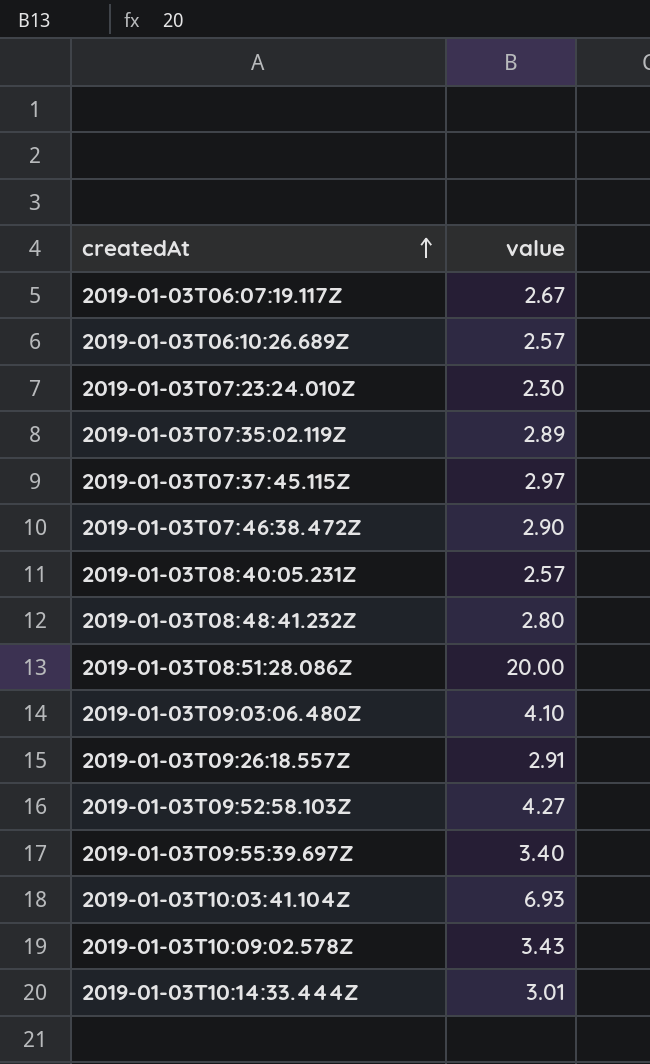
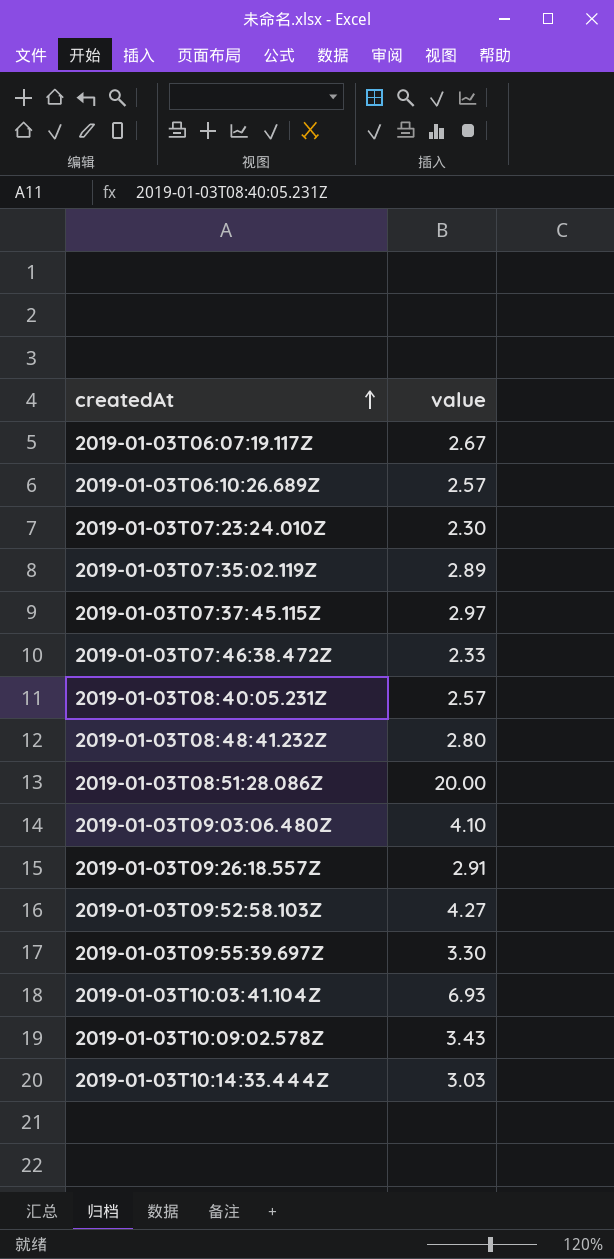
2019-01-03T07:46:38.472Z | value: 2.90 -> 2.33
2019-01-03T09:55:39.697Z | value: 3.40 -> 3.30
2019-01-03T10:14:33.444Z | value: 3.01 -> 3.03

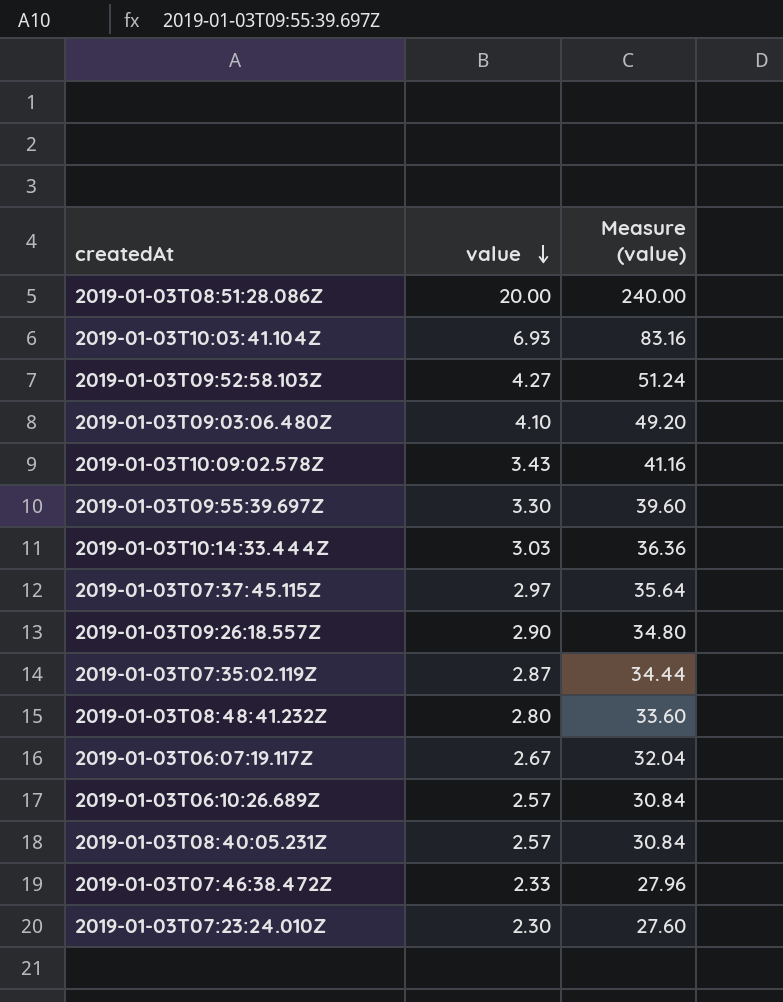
row order: createdAt ascending -> value descending
column Measure (value) | formula: none -> [value] * 12
2019-01-03T09:26:18.557Z | value: 2.91 -> 2.90
2019-01-03T07:35:02.119Z | value: 2.89 -> 2.87

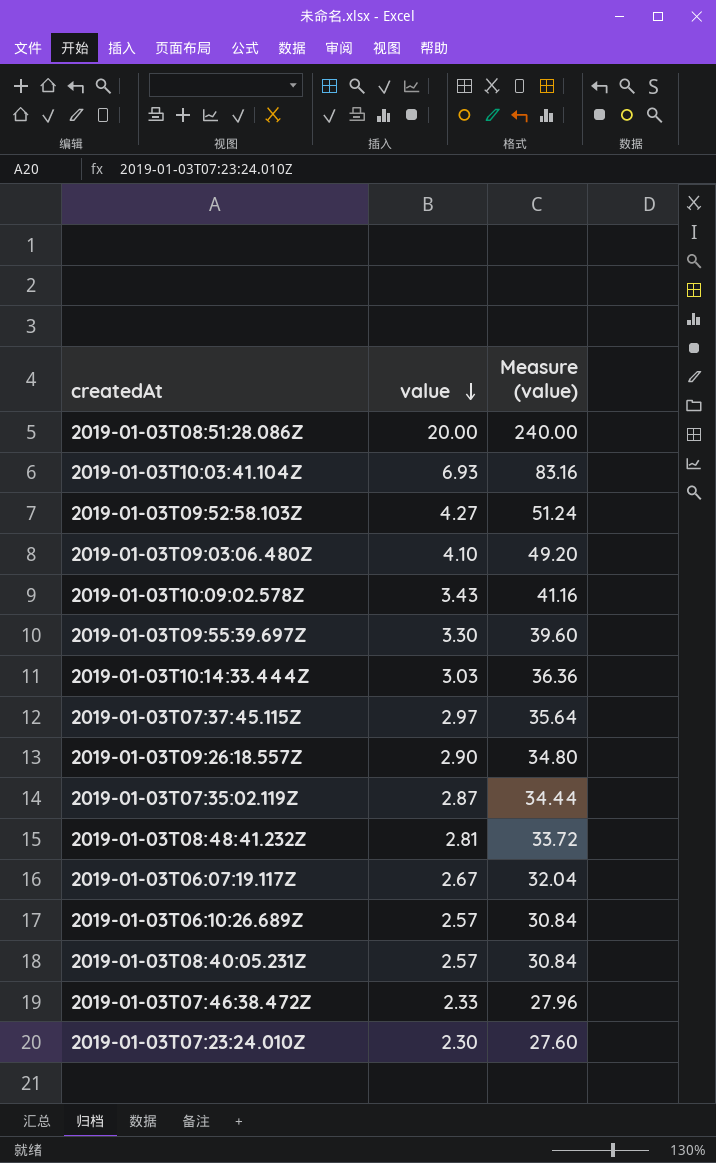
2019-01-03T08:48:41.232Z | value: 2.80 -> 2.81
2019-01-03T08:48:41.232Z | Measure (value): 33.60 -> 33.72

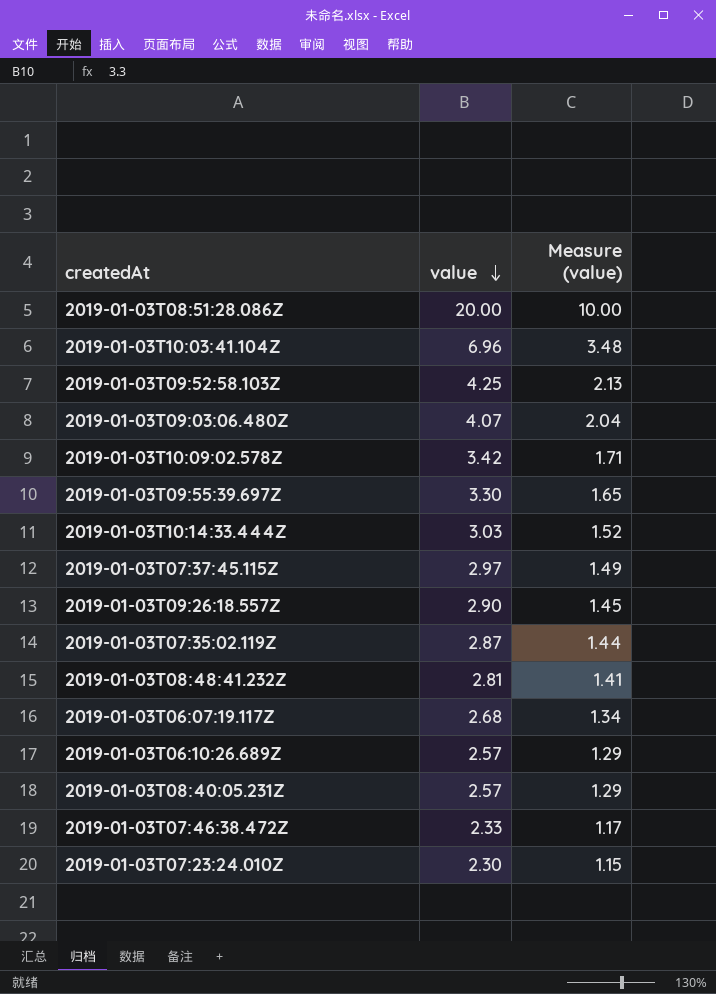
column Measure (value) | formula: [value] * 12 -> [value] * 0.5
2019-01-03T10:03:41.104Z | value: 6.93 -> 6.96
2019-01-03T09:52:58.103Z | value: 4.27 -> 4.25
2019-01-03T09:03:06.480Z | value: 4.10 -> 4.07
2019-01-03T10:09:02.578Z | value: 3.43 -> 3.42
2019-01-03T06:07:19.117Z | value: 2.67 -> 2.68

